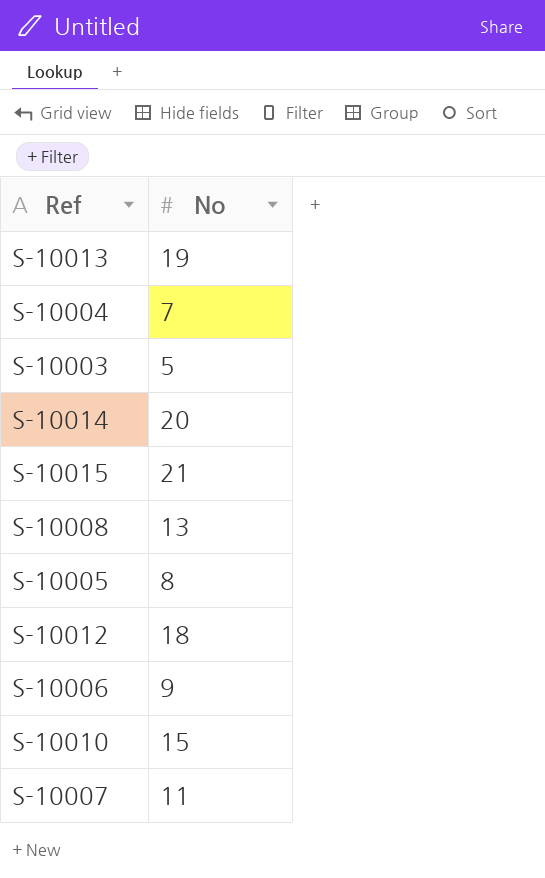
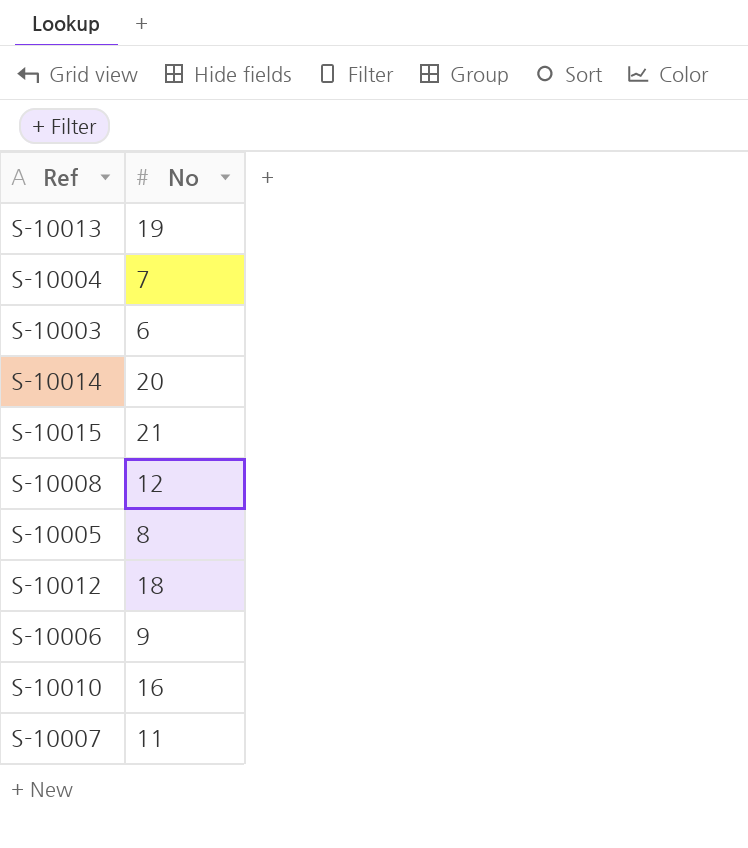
S-10003 | No: 5 -> 6
S-10008 | No: 13 -> 12
S-10010 | No: 15 -> 16

